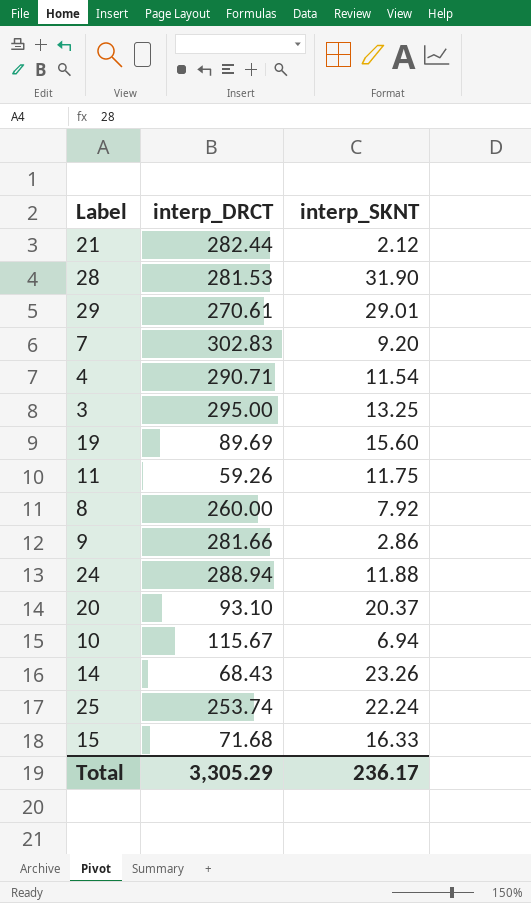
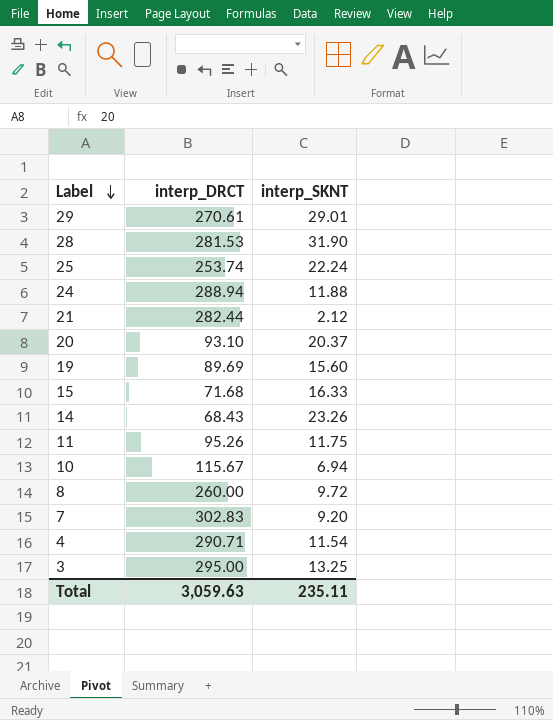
row order: none -> Label descending
row 9: 281.66 | 2.86 -> none
11 | interp_DRCT: 59.26 -> 95.26
8 | interp_SKNT: 7.92 -> 9.72
Total | interp_DRCT: 3,305.29 -> 3,059.63
Total | interp_SKNT: 236.17 -> 235.11

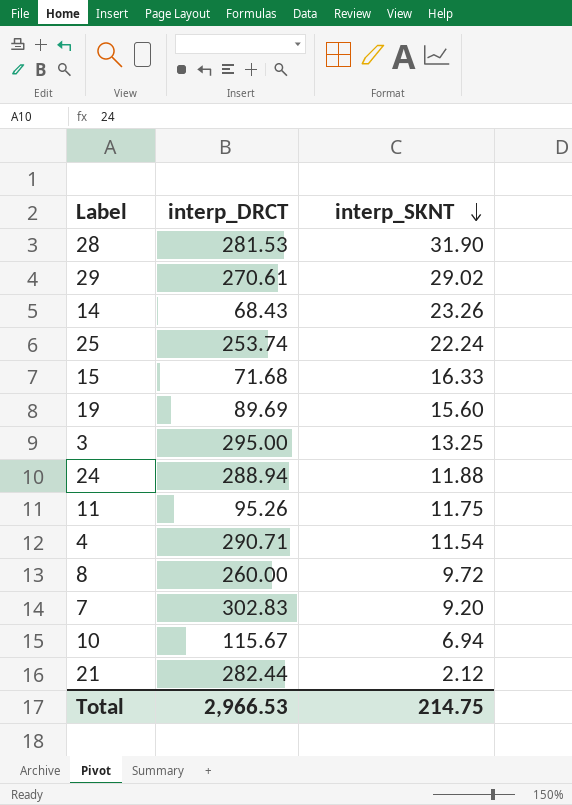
row order: Label descending -> interp_SKNT descending
row 20: 93.10 | 20.37 -> none
29 | interp_SKNT: 29.01 -> 29.02
Total | interp_DRCT: 3,059.63 -> 2,966.53
Total | interp_SKNT: 235.11 -> 214.75

